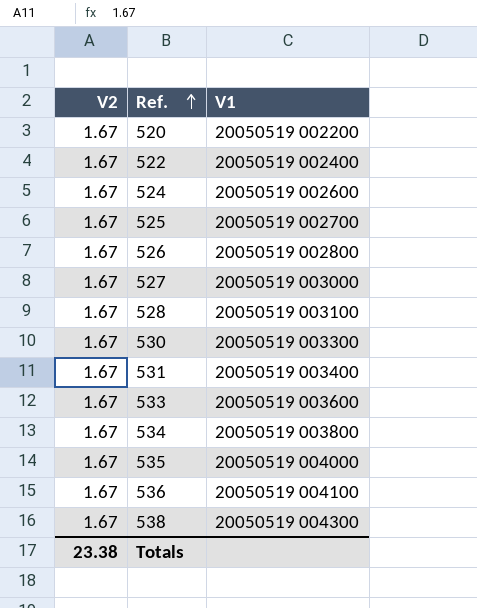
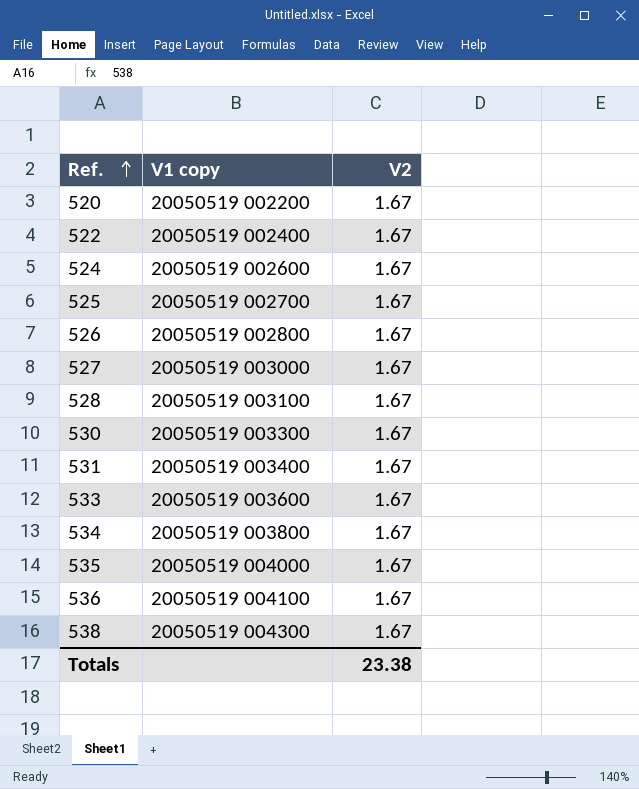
column name: V1 -> V1 copy
column V2 | position: 1 -> 3

